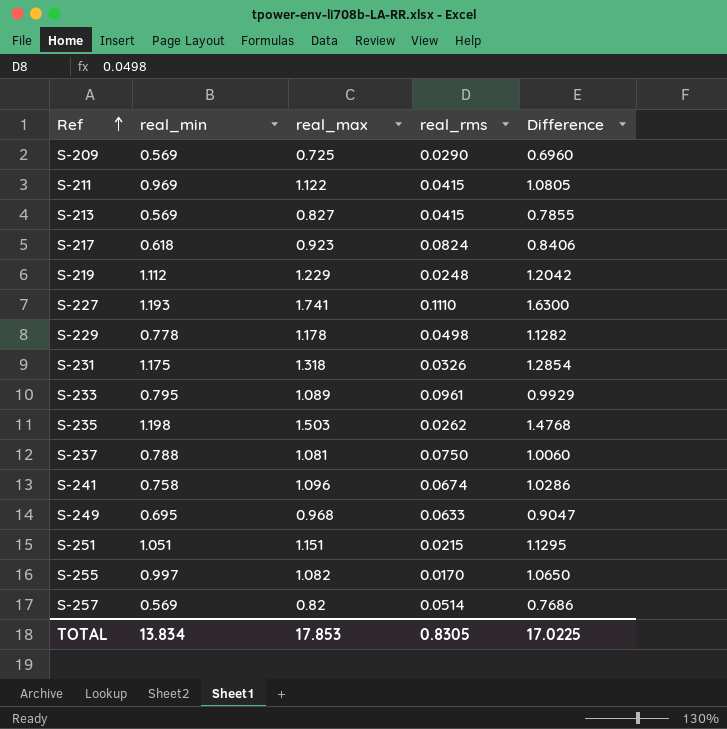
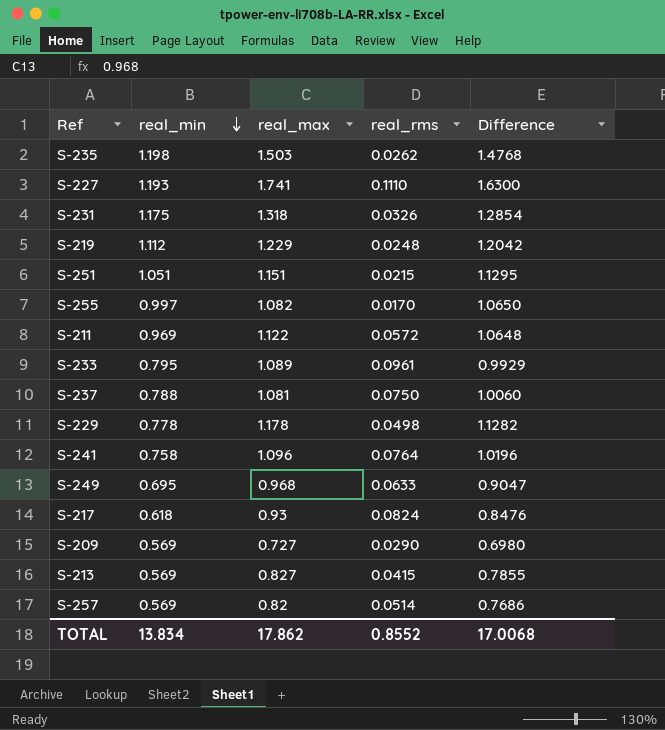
row order: Ref ascending -> real_min descending
S-211 | real_rms: 0.0415 -> 0.0572
S-211 | Difference: 1.0805 -> 1.0648
S-241 | real_rms: 0.0674 -> 0.0764
S-241 | Difference: 1.0286 -> 1.0196
S-217 | real_max: 0.923 -> 0.93
S-217 | Difference: 0.8406 -> 0.8476
S-209 | real_max: 0.725 -> 0.727
S-209 | Difference: 0.6960 -> 0.6980
TOTAL | real_max: 17.853 -> 17.862
TOTAL | real_rms: 0.8305 -> 0.8552
TOTAL | Difference: 17.0225 -> 17.0068

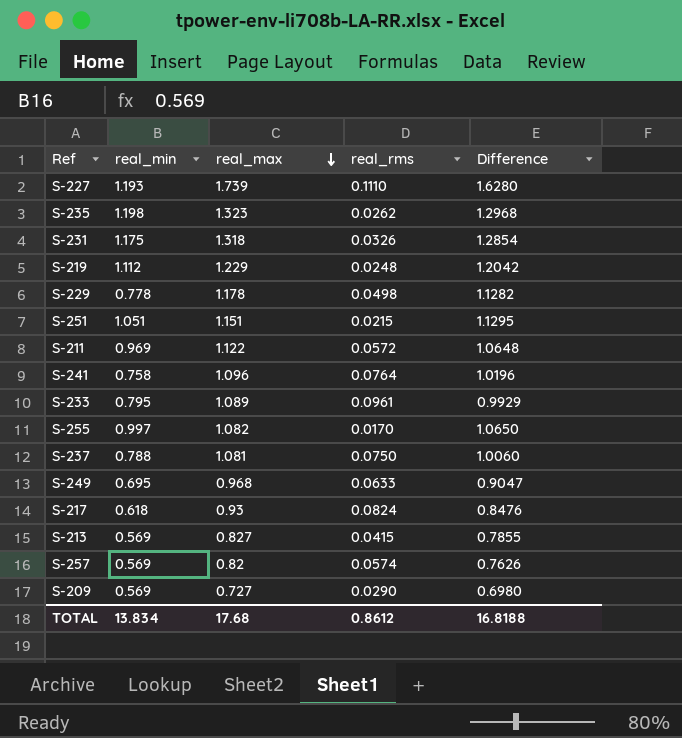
row order: real_min descending -> real_max descending
S-227 | real_max: 1.741 -> 1.739
S-227 | Difference: 1.6300 -> 1.6280
S-235 | real_max: 1.503 -> 1.323
S-235 | Difference: 1.4768 -> 1.2968
S-257 | real_rms: 0.0514 -> 0.0574
S-257 | Difference: 0.7686 -> 0.7626
TOTAL | real_max: 17.862 -> 17.68
TOTAL | real_rms: 0.8552 -> 0.8612
TOTAL | Difference: 17.0068 -> 16.8188

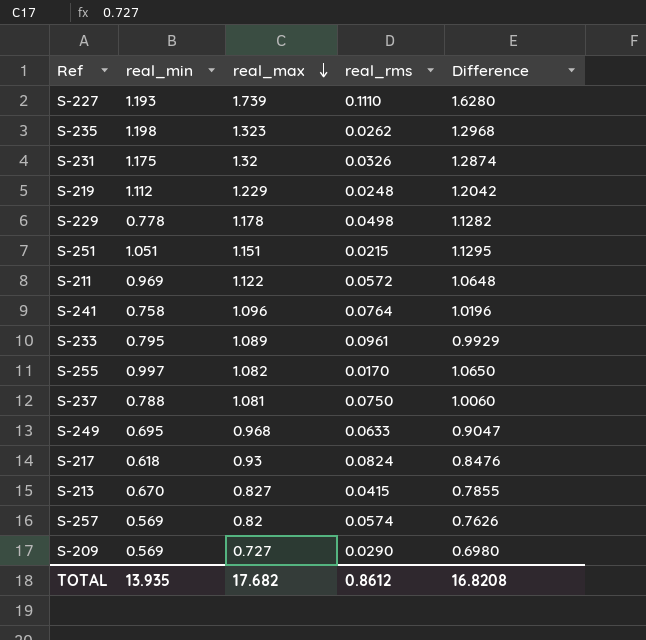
S-231 | real_max: 1.318 -> 1.32
S-231 | Difference: 1.2854 -> 1.2874
S-213 | real_min: 0.569 -> 0.670
TOTAL | real_min: 13.834 -> 13.935
TOTAL | real_max: 17.68 -> 17.682
TOTAL | Difference: 16.8188 -> 16.8208

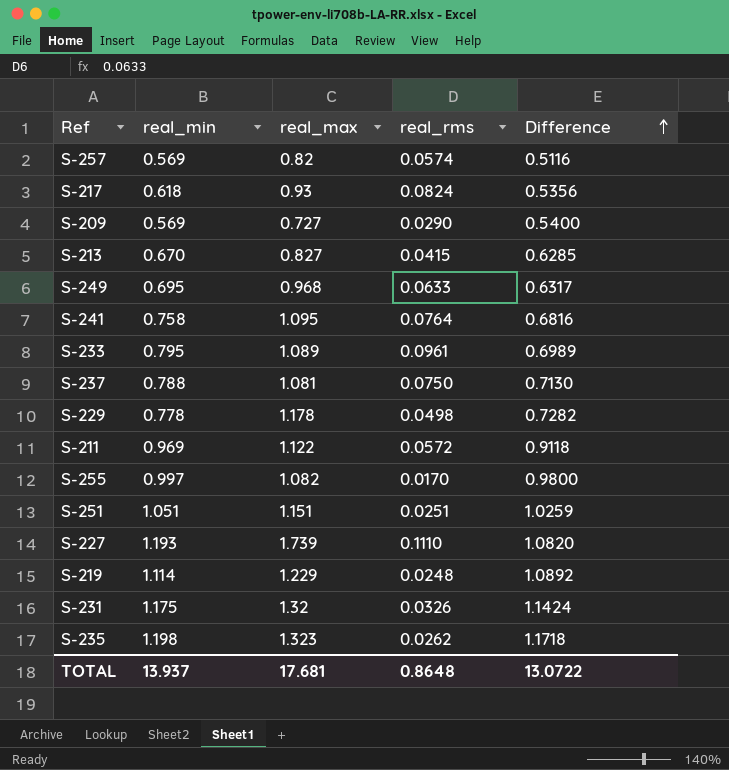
row order: real_max descending -> Difference ascending
column Difference | formula: [real_max] - [real_rms] -> [real_min] - [real_rms]
S-241 | real_max: 1.096 -> 1.095
S-251 | real_rms: 0.0215 -> 0.0251
S-219 | real_min: 1.112 -> 1.114
TOTAL | real_min: 13.935 -> 13.937
TOTAL | real_max: 17.682 -> 17.681
TOTAL | real_rms: 0.8612 -> 0.8648
TOTAL | Difference: 16.8208 -> 13.0722

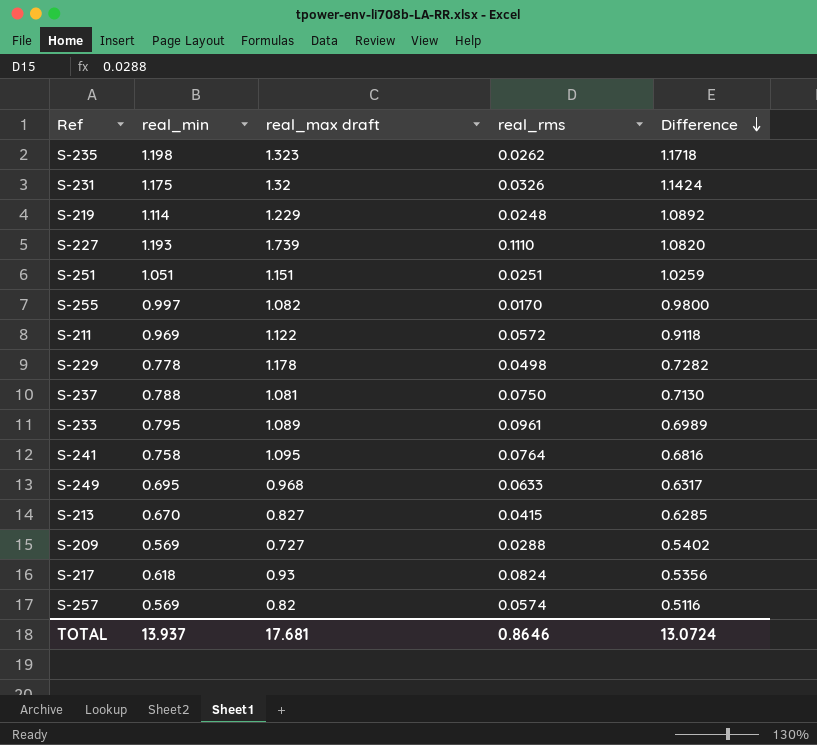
row order: Difference ascending -> Difference descending
column name: real_max -> real_max draft
S-209 | real_rms: 0.0290 -> 0.0288
S-209 | Difference: 0.5400 -> 0.5402
TOTAL | real_rms: 0.8648 -> 0.8646
TOTAL | Difference: 13.0722 -> 13.0724

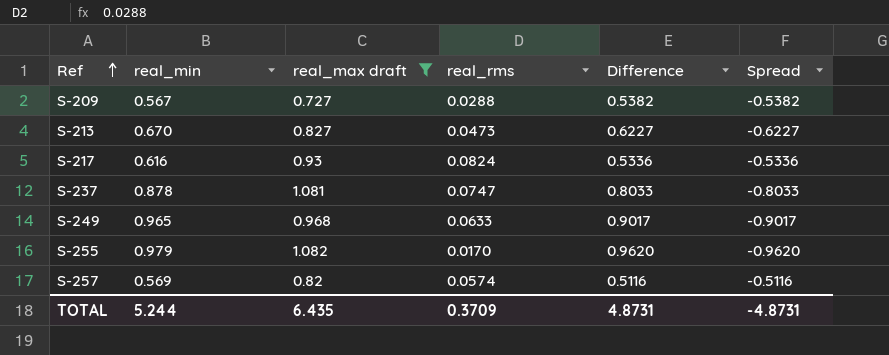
filter: none -> real_max draft <= 1.082
row order: Difference descending -> Ref ascending
column Spread | formula: none -> [real_rms] - [real_min]
S-209 | real_min: 0.569 -> 0.567
S-209 | Difference: 0.5402 -> 0.5382
S-213 | real_rms: 0.0415 -> 0.0473
S-213 | Difference: 0.6285 -> 0.6227
S-217 | real_min: 0.618 -> 0.616
S-217 | Difference: 0.5356 -> 0.5336
S-237 | real_min: 0.788 -> 0.878
S-237 | real_rms: 0.0750 -> 0.0747
S-237 | Difference: 0.7130 -> 0.8033
S-249 | real_min: 0.695 -> 0.965
S-249 | Difference: 0.6317 -> 0.9017
S-255 | real_min: 0.997 -> 0.979
S-255 | Difference: 0.9800 -> 0.9620
TOTAL | real_min: 13.937 -> 5.244
TOTAL | real_max draft: 17.681 -> 6.435
TOTAL | real_rms: 0.8646 -> 0.3709
TOTAL | Difference: 13.0724 -> 4.8731

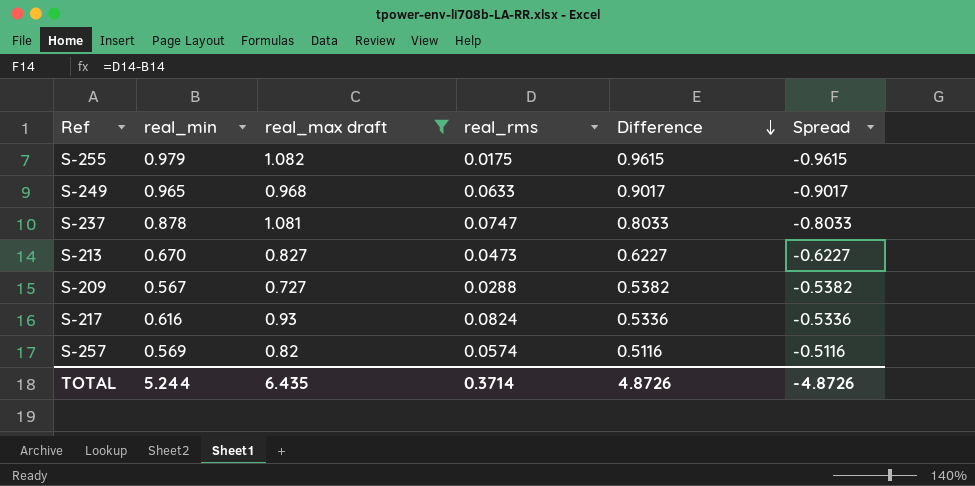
row order: Ref ascending -> Difference descending
S-255 | real_rms: 0.0170 -> 0.0175
S-255 | Difference: 0.9620 -> 0.9615
S-255 | Spread: -0.9620 -> -0.9615
TOTAL | real_rms: 0.3709 -> 0.3714
TOTAL | Difference: 4.8731 -> 4.8726
TOTAL | Spread: -4.8731 -> -4.8726

